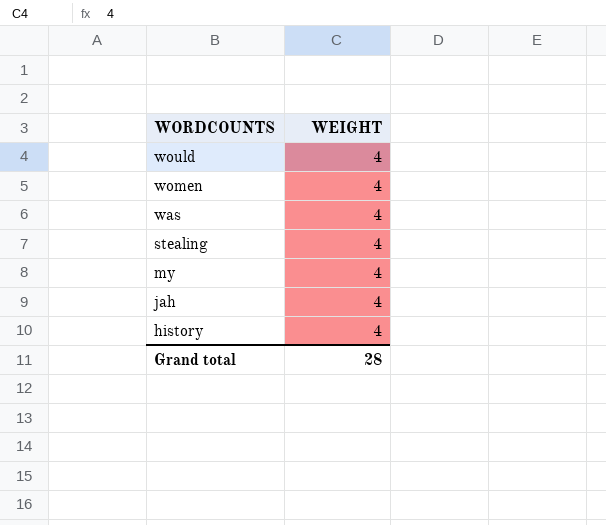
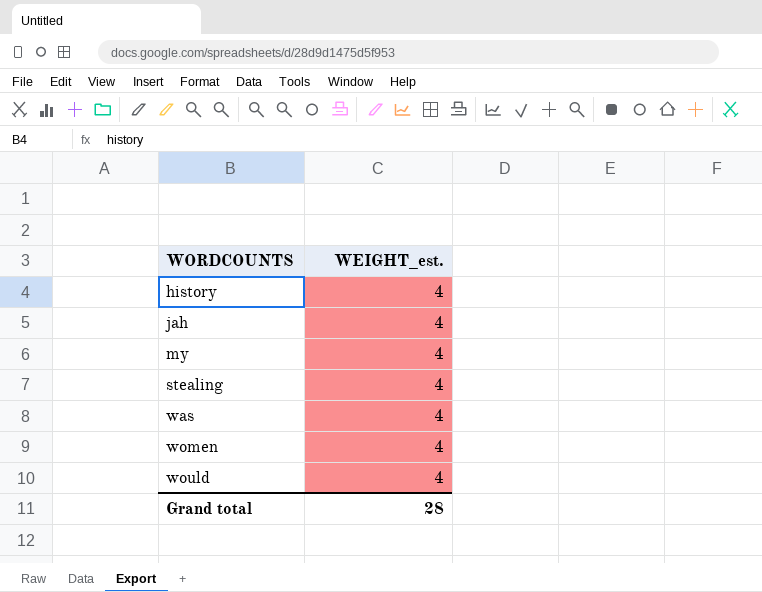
row order: WORDCOUNTS descending -> WORDCOUNTS ascending
column name: WEIGHT -> WEIGHT_est.

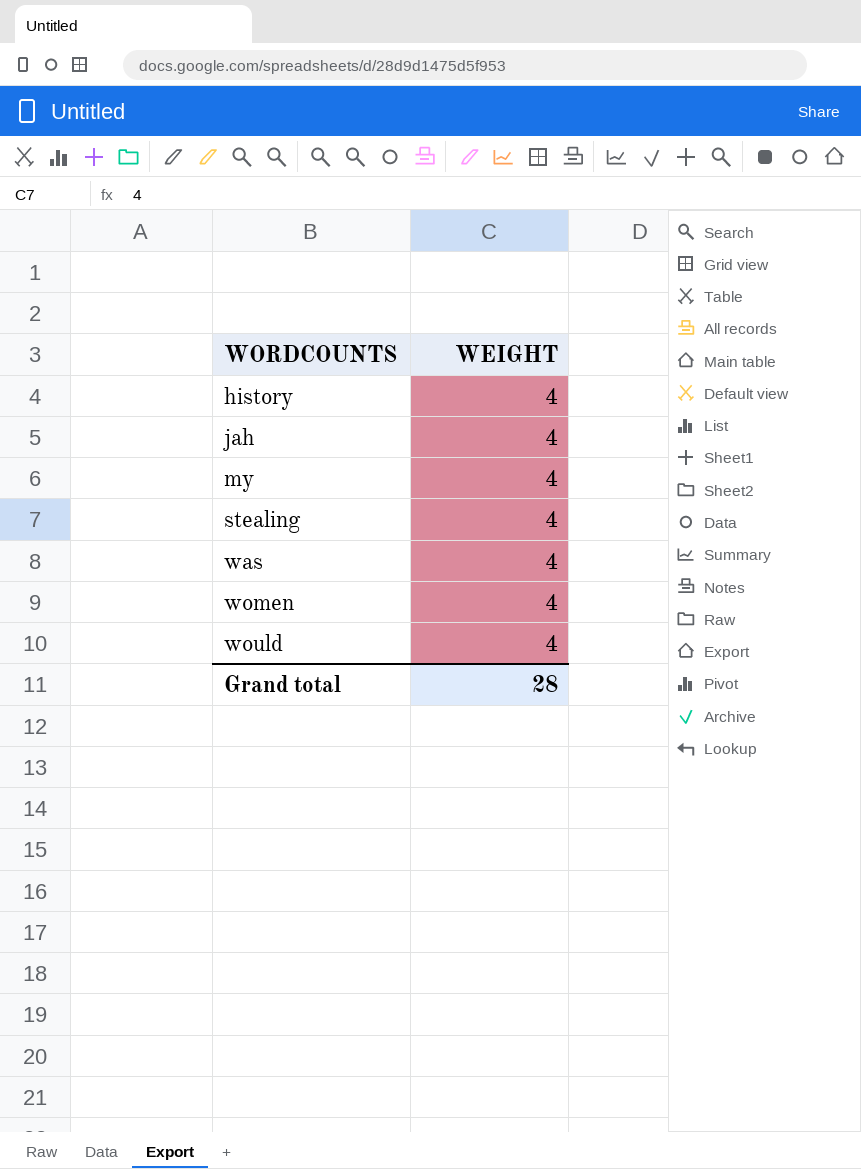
column name: WEIGHT_est. -> WEIGHT

